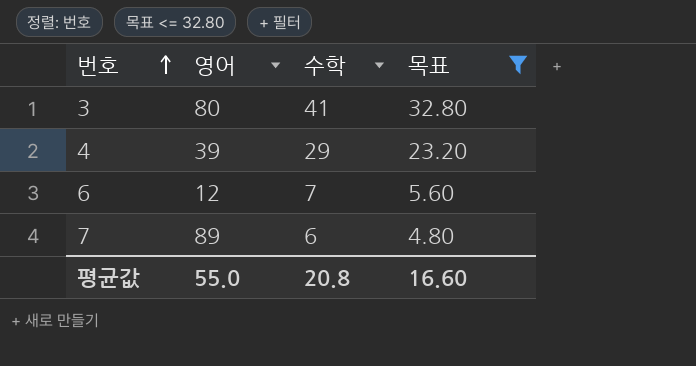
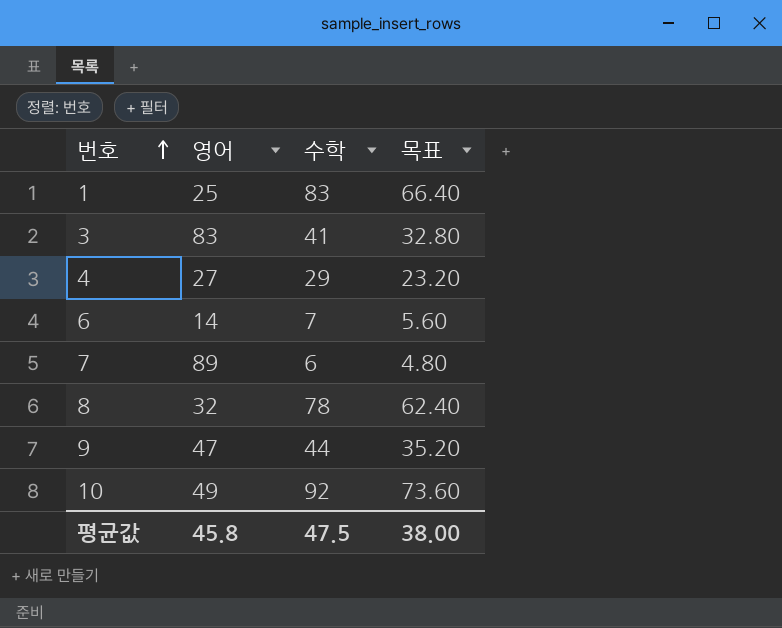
filter: 목표 <= 32.80 -> none
3 | 영어: 80 -> 83
4 | 영어: 39 -> 27
6 | 영어: 12 -> 14
평균값 | 영어: 55.0 -> 45.8
평균값 | 수학: 20.8 -> 47.5
평균값 | 목표: 16.60 -> 38.00

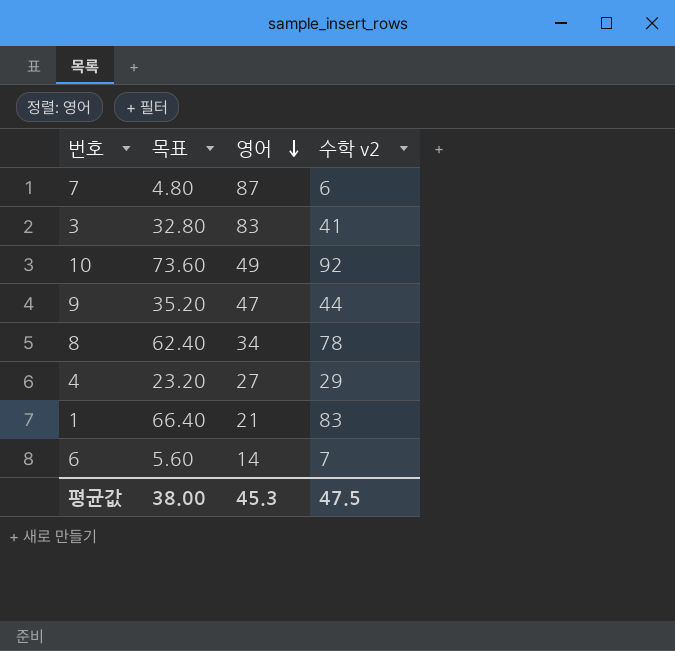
row order: 번호 ascending -> 영어 descending
column 목표 | position: 4 -> 2
column name: 수학 -> 수학 v2
7 | 영어: 89 -> 87
8 | 영어: 32 -> 34
1 | 영어: 25 -> 21
평균값 | 영어: 45.8 -> 45.3

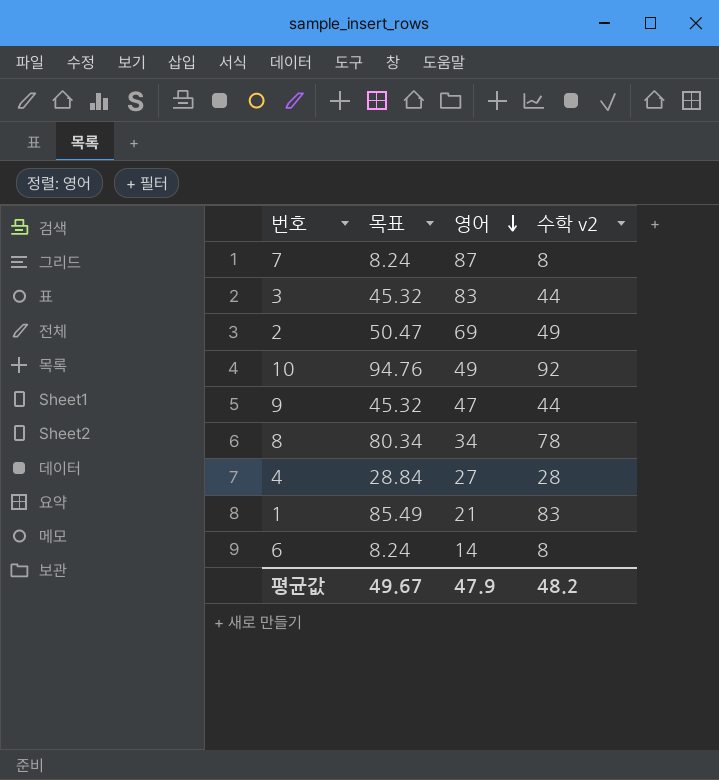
column 목표 | formula: [수학 v2] * 0.8 -> [수학 v2] * 1.03
7 | 수학 v2: 6 -> 8
3 | 수학 v2: 41 -> 44
row 2: none -> 50.47 | 69 | 49
4 | 수학 v2: 29 -> 28
6 | 수학 v2: 7 -> 8
평균값 | 목표: 38.00 -> 49.67
평균값 | 영어: 45.3 -> 47.9
평균값 | 수학 v2: 47.5 -> 48.2

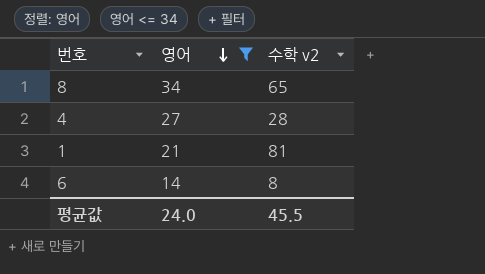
filter: none -> 영어 <= 34
column 목표 | formula: [수학 v2] * 1.03 -> none
8 | 수학 v2: 78 -> 65
1 | 수학 v2: 83 -> 81
평균값 | 영어: 47.9 -> 24.0
평균값 | 수학 v2: 48.2 -> 45.5

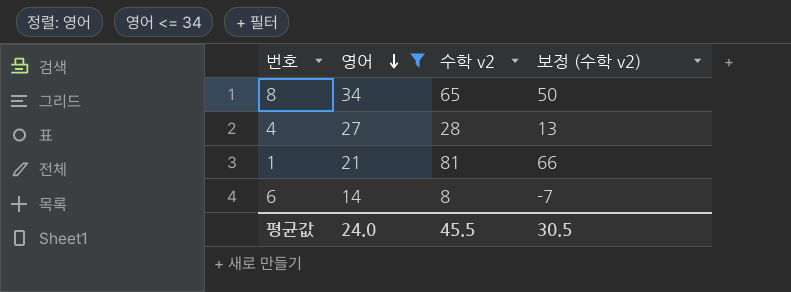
column 보정 (수학 v2) | formula: none -> [수학 v2] - 15

